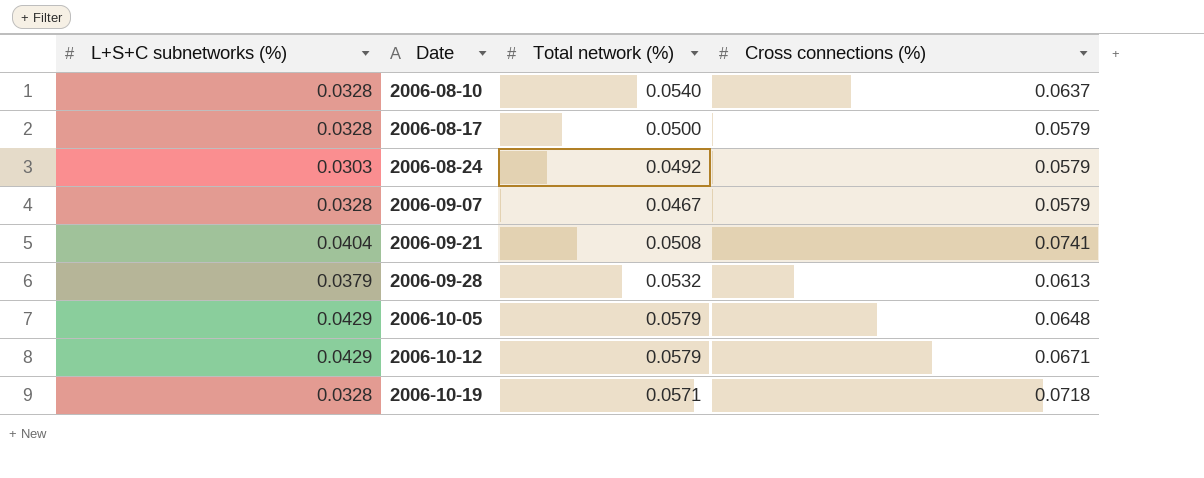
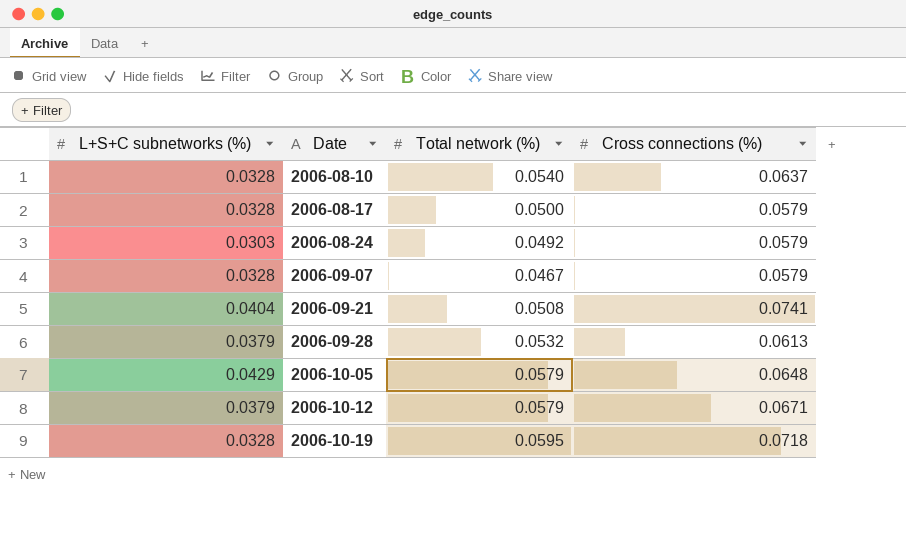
2006-10-12 | L+S+C subnetworks (%): 0.0429 -> 0.0379
2006-10-19 | Total network (%): 0.0571 -> 0.0595

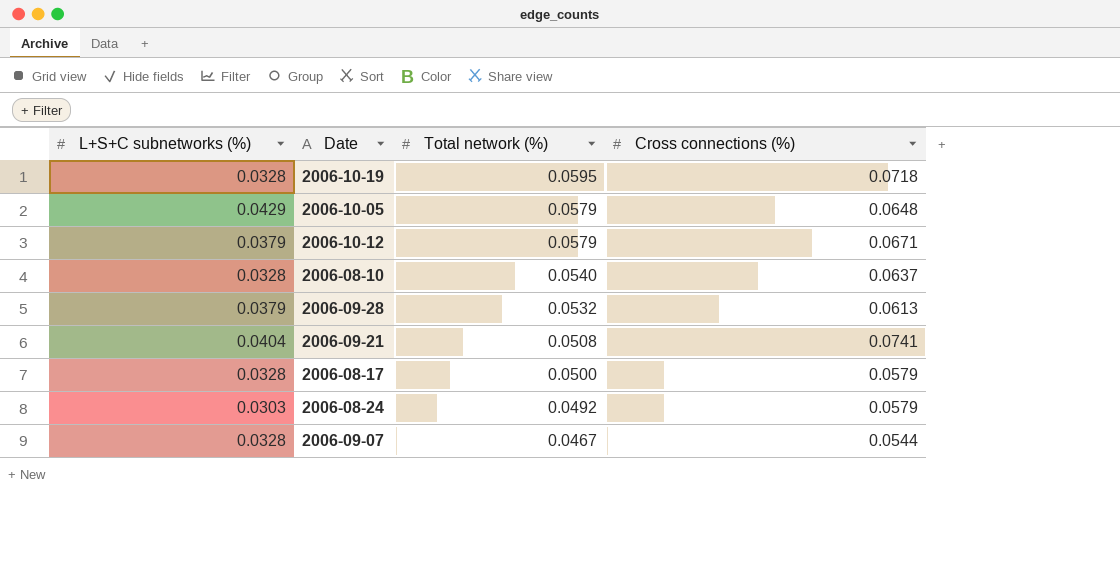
row order: Date ascending -> Total network (%) descending
2006-09-07 | Cross connections (%): 0.0579 -> 0.0544

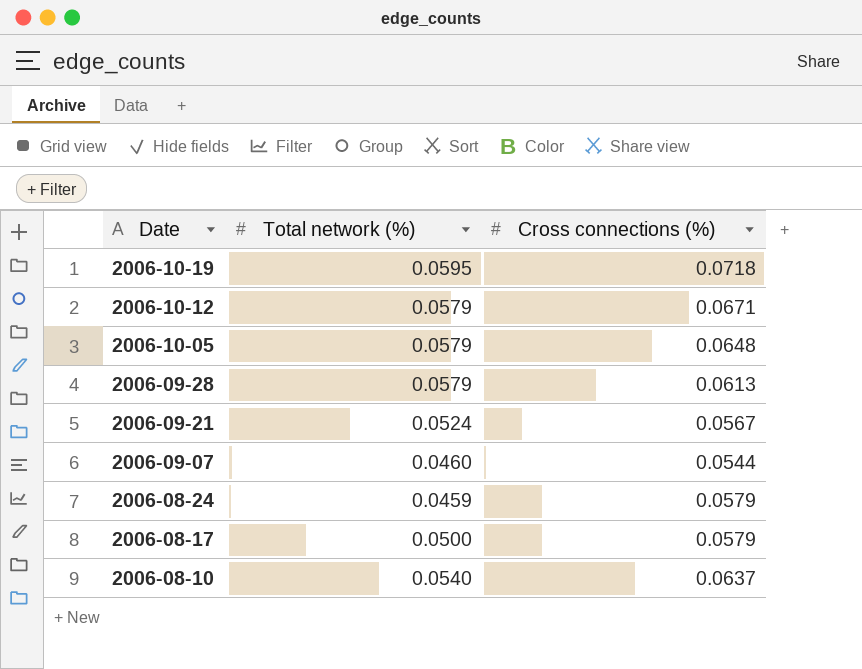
row order: Total network (%) descending -> Date descending
column L+S+C subnetworks (%) | position: 1 -> none
2006-09-28 | Total network (%): 0.0532 -> 0.0579
2006-09-21 | Total network (%): 0.0508 -> 0.0524
2006-09-21 | Cross connections (%): 0.0741 -> 0.0567
2006-09-07 | Total network (%): 0.0467 -> 0.0460
2006-08-24 | Total network (%): 0.0492 -> 0.0459

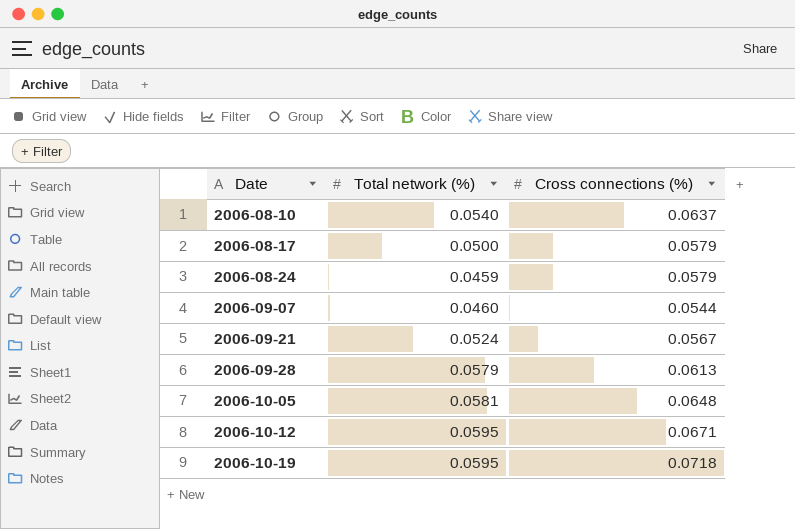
row order: Date descending -> Date ascending
2006-10-05 | Total network (%): 0.0579 -> 0.0581
2006-10-12 | Total network (%): 0.0579 -> 0.0595

